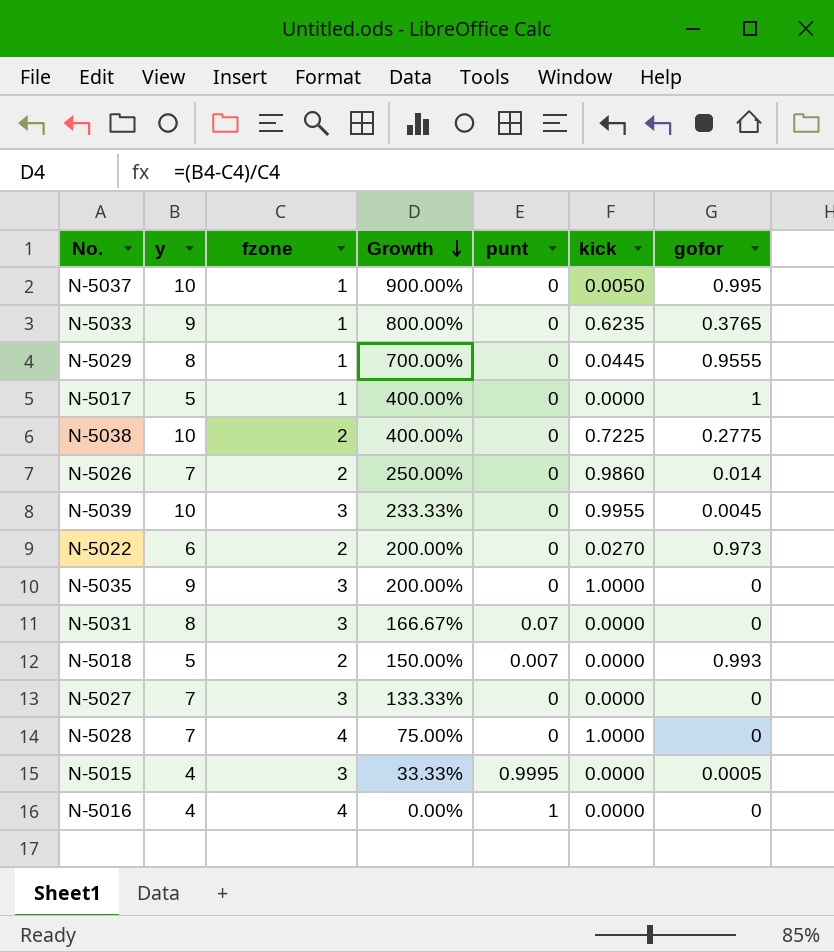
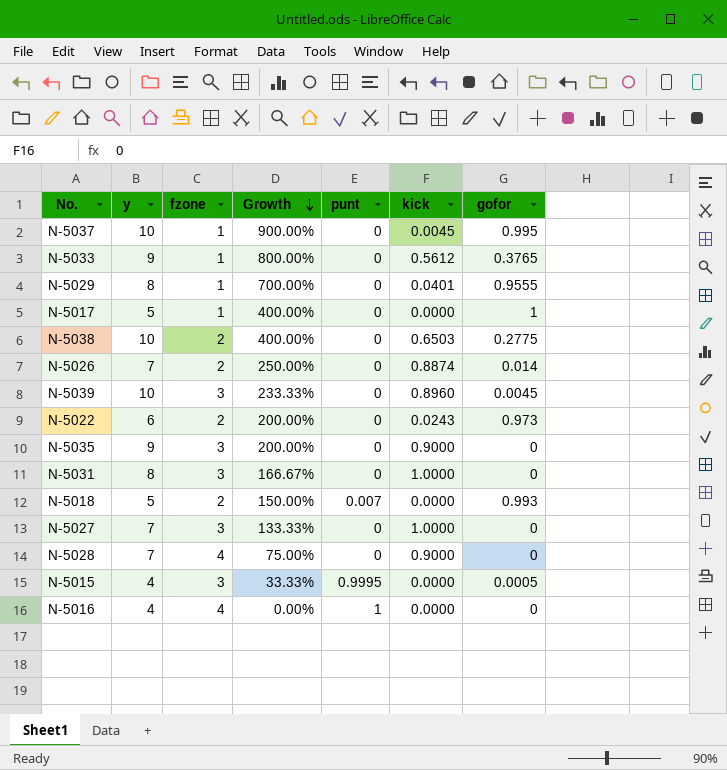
N-5037 | kick: 0.0050 -> 0.0045
N-5033 | kick: 0.6235 -> 0.5612
N-5029 | kick: 0.0445 -> 0.0401
N-5038 | kick: 0.7225 -> 0.6503
N-5026 | kick: 0.9860 -> 0.8874
N-5039 | kick: 0.9955 -> 0.8960
N-5022 | kick: 0.0270 -> 0.0243
N-5035 | kick: 1.0000 -> 0.9000
N-5031 | punt: 0.07 -> 0
N-5031 | kick: 0.0000 -> 1.0000
N-5027 | kick: 0.0000 -> 1.0000
N-5028 | kick: 1.0000 -> 0.9000

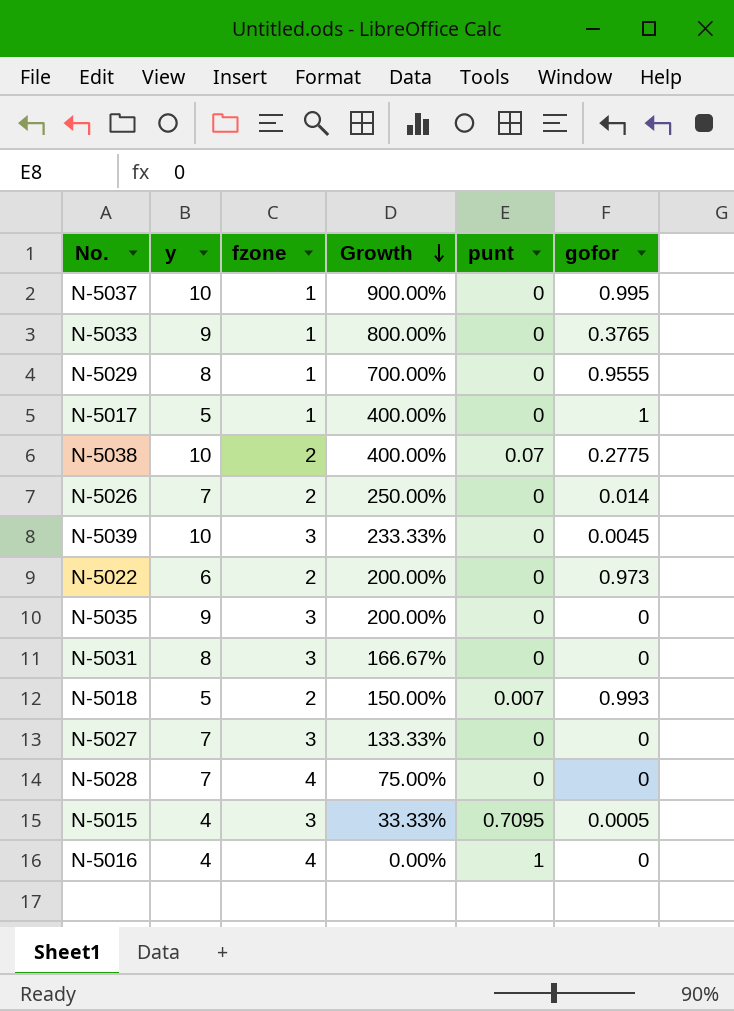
column kick | position: 6 -> none
N-5038 | punt: 0 -> 0.07
N-5015 | punt: 0.9995 -> 0.7095

